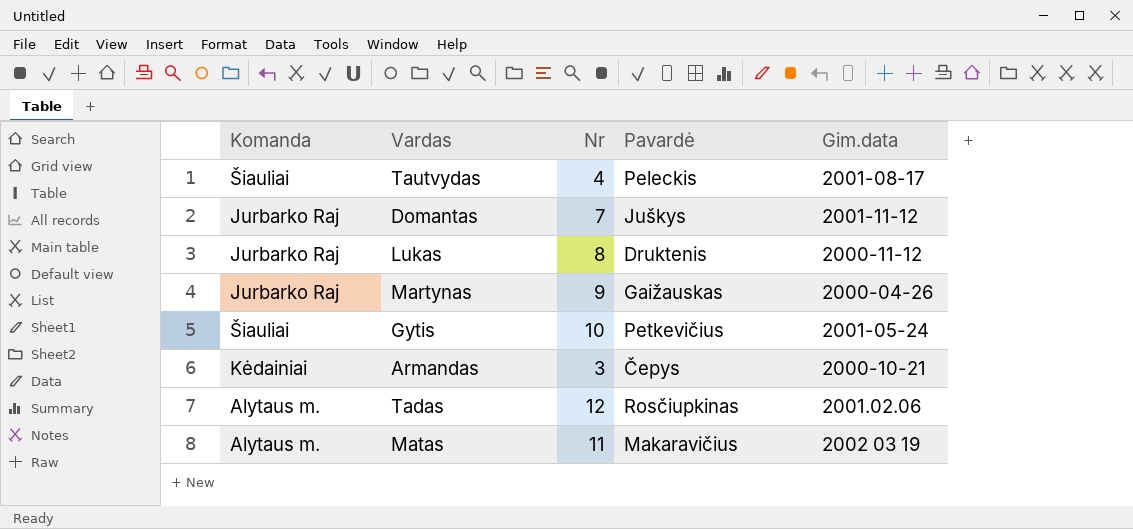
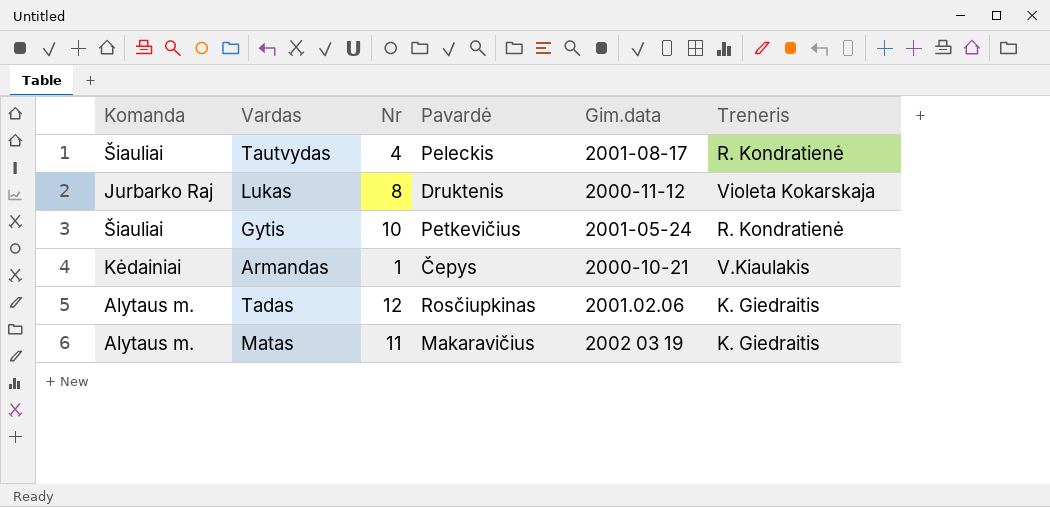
column Treneris | position: none -> 6
row Domantas: Jurbarko Raj | 7 | Juškys | 2001-11-12 -> none
row Martynas: Jurbarko Raj | 9 | Gaižauskas | 2000-04-26 -> none
Armandas | Nr: 3 -> 1

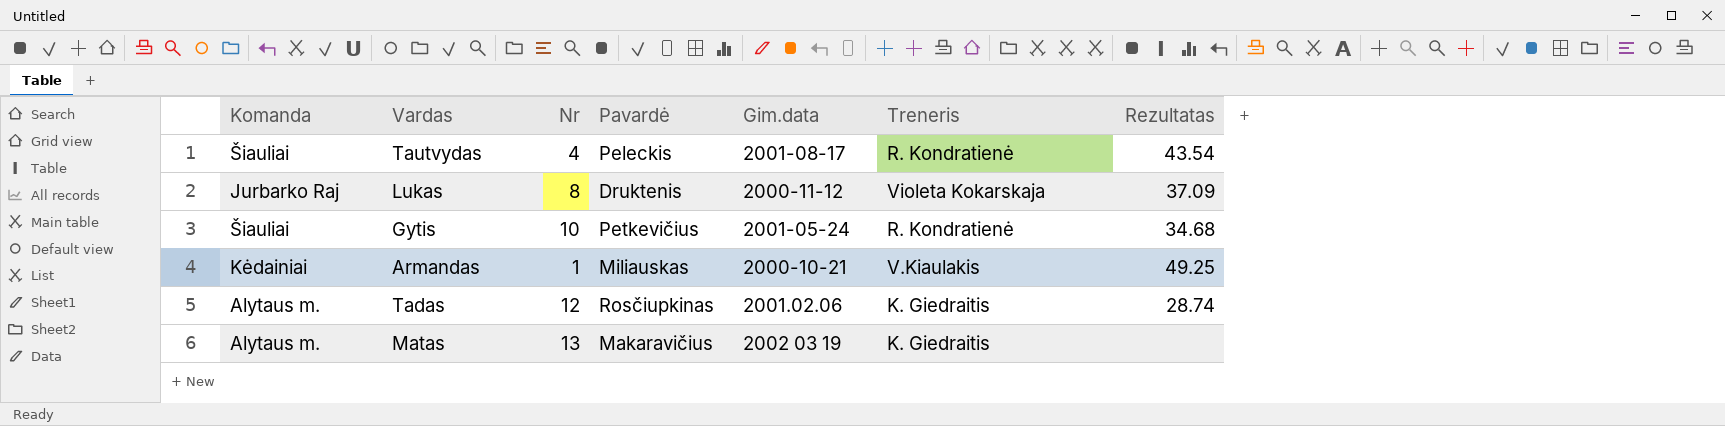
column Rezultatas | position: none -> 7
Armandas | Pavardė: Čepys -> Miliauskas
Matas | Nr: 11 -> 13

